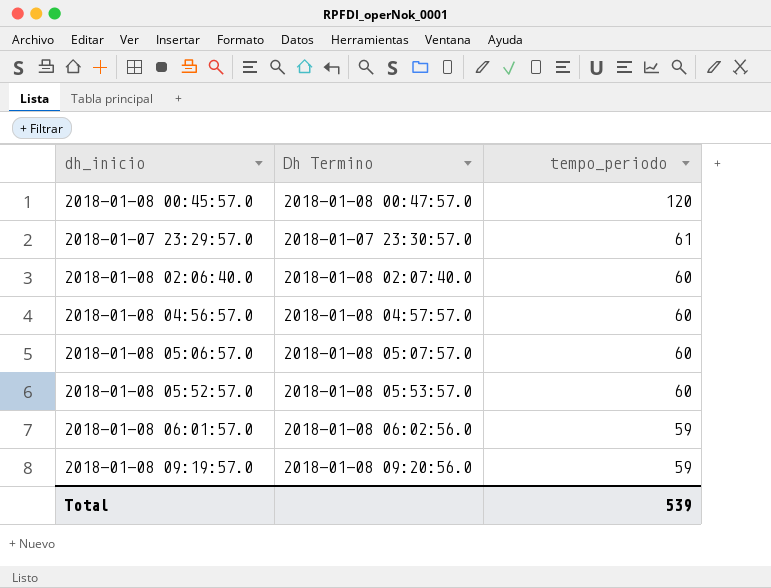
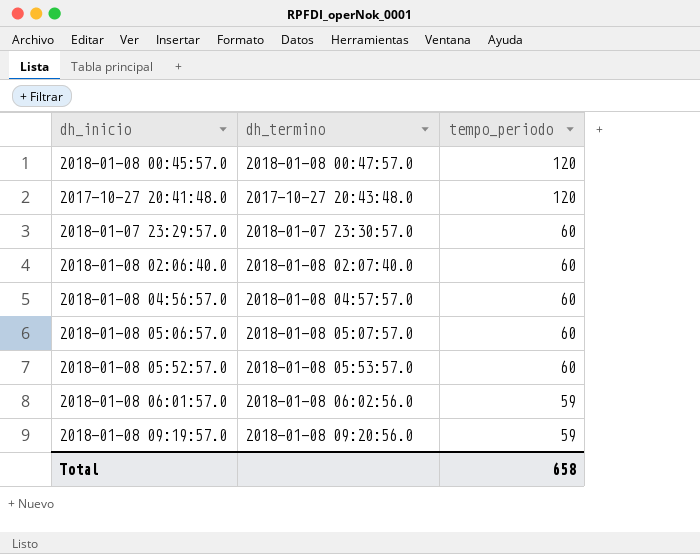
column name: Dh Termino -> dh_termino
row 2017-10-27 20:41:48.0: none -> 2017-10-27 20:43:48.0 | 120
2018-01-07 23:29:57.0 | tempo_periodo: 61 -> 60
Total | tempo_periodo: 539 -> 658

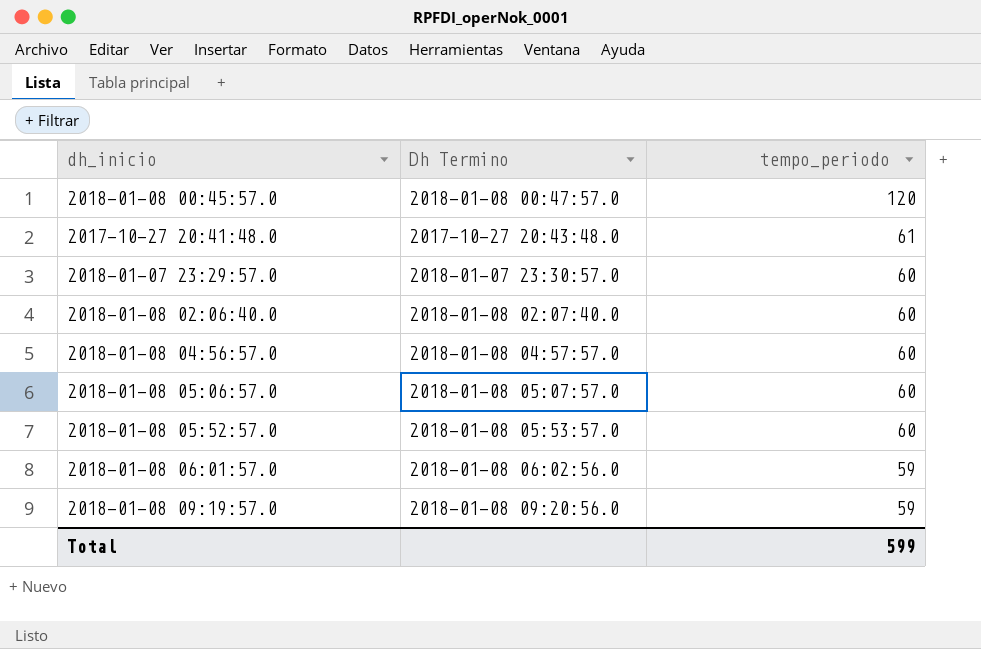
column name: dh_termino -> Dh Termino
2017-10-27 20:41:48.0 | tempo_periodo: 120 -> 61
Total | tempo_periodo: 658 -> 599

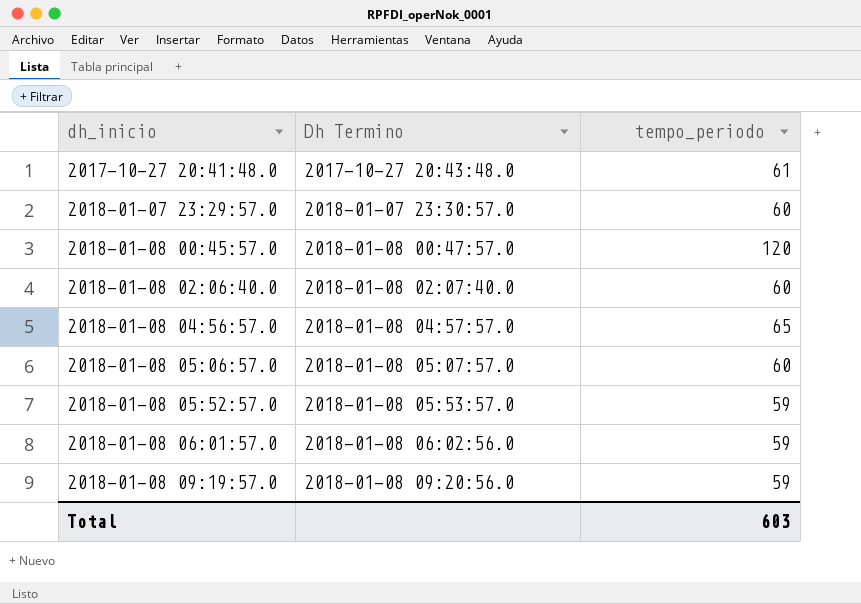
row order: tempo_periodo descending -> dh_inicio ascending
2018-01-08 04:56:57.0 | tempo_periodo: 60 -> 65
2018-01-08 05:52:57.0 | tempo_periodo: 60 -> 59
Total | tempo_periodo: 599 -> 603

